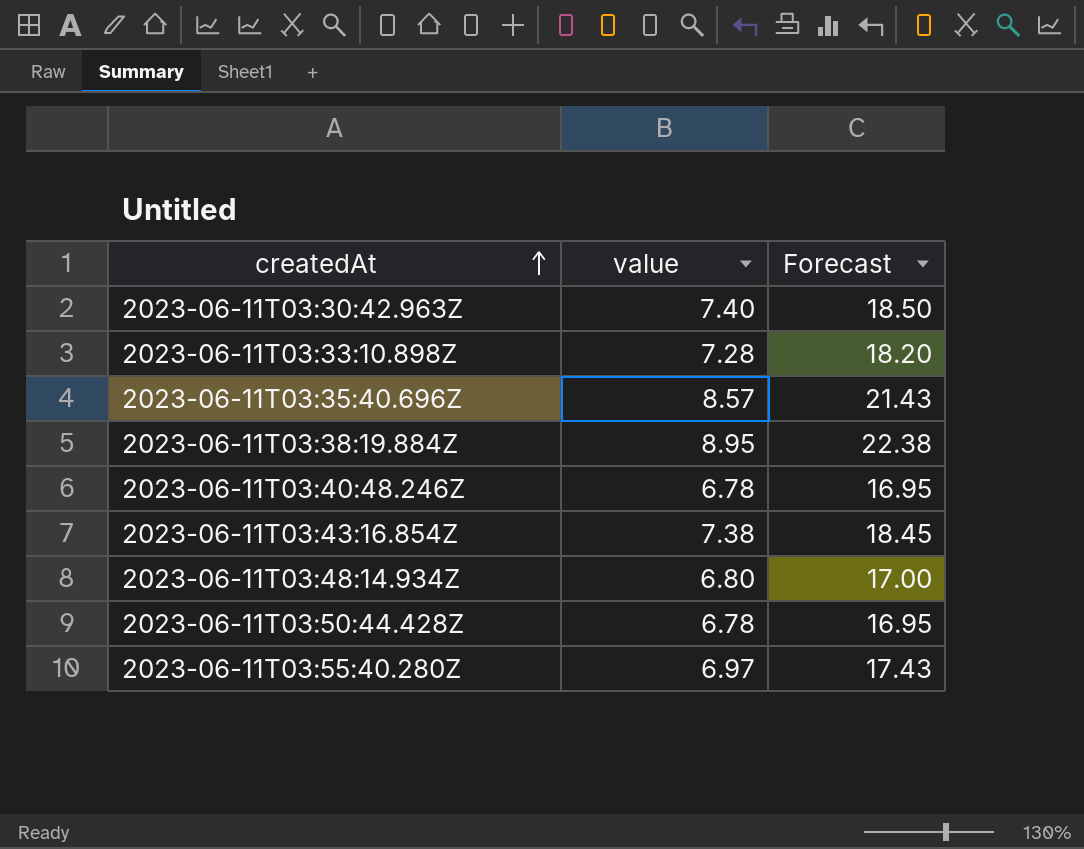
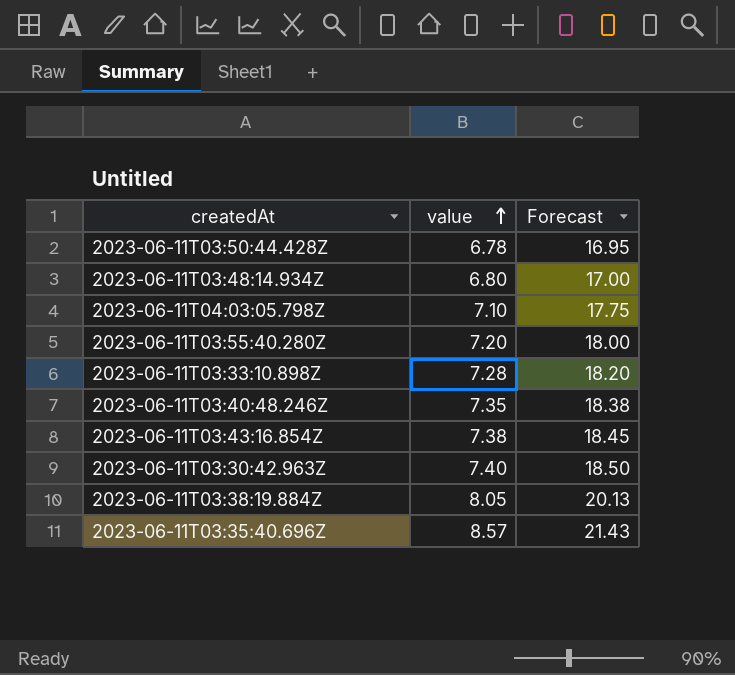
row order: createdAt ascending -> value ascending
row 2023-06-11T04:03:05.798Z: none -> 7.10 | 17.75
2023-06-11T03:55:40.280Z | value: 6.97 -> 7.20
2023-06-11T03:55:40.280Z | Forecast: 17.43 -> 18.00
2023-06-11T03:40:48.246Z | value: 6.78 -> 7.35
2023-06-11T03:40:48.246Z | Forecast: 16.95 -> 18.38
2023-06-11T03:38:19.884Z | value: 8.95 -> 8.05
2023-06-11T03:38:19.884Z | Forecast: 22.38 -> 20.13

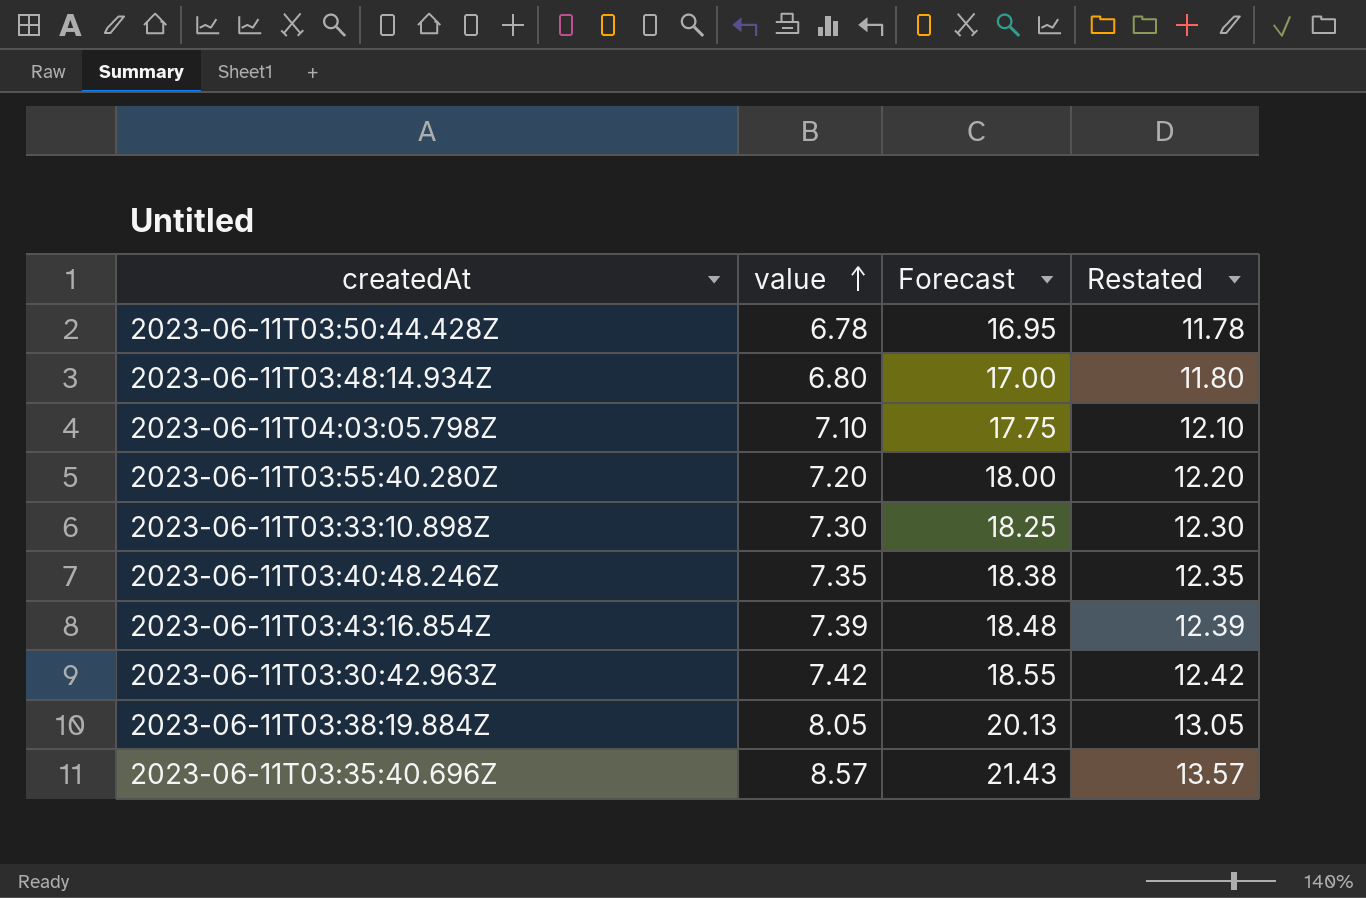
column Restated | formula: none -> [value] + 5
2023-06-11T03:33:10.898Z | value: 7.28 -> 7.30
2023-06-11T03:33:10.898Z | Forecast: 18.20 -> 18.25
2023-06-11T03:43:16.854Z | value: 7.38 -> 7.39
2023-06-11T03:43:16.854Z | Forecast: 18.45 -> 18.48
2023-06-11T03:30:42.963Z | value: 7.40 -> 7.42
2023-06-11T03:30:42.963Z | Forecast: 18.50 -> 18.55

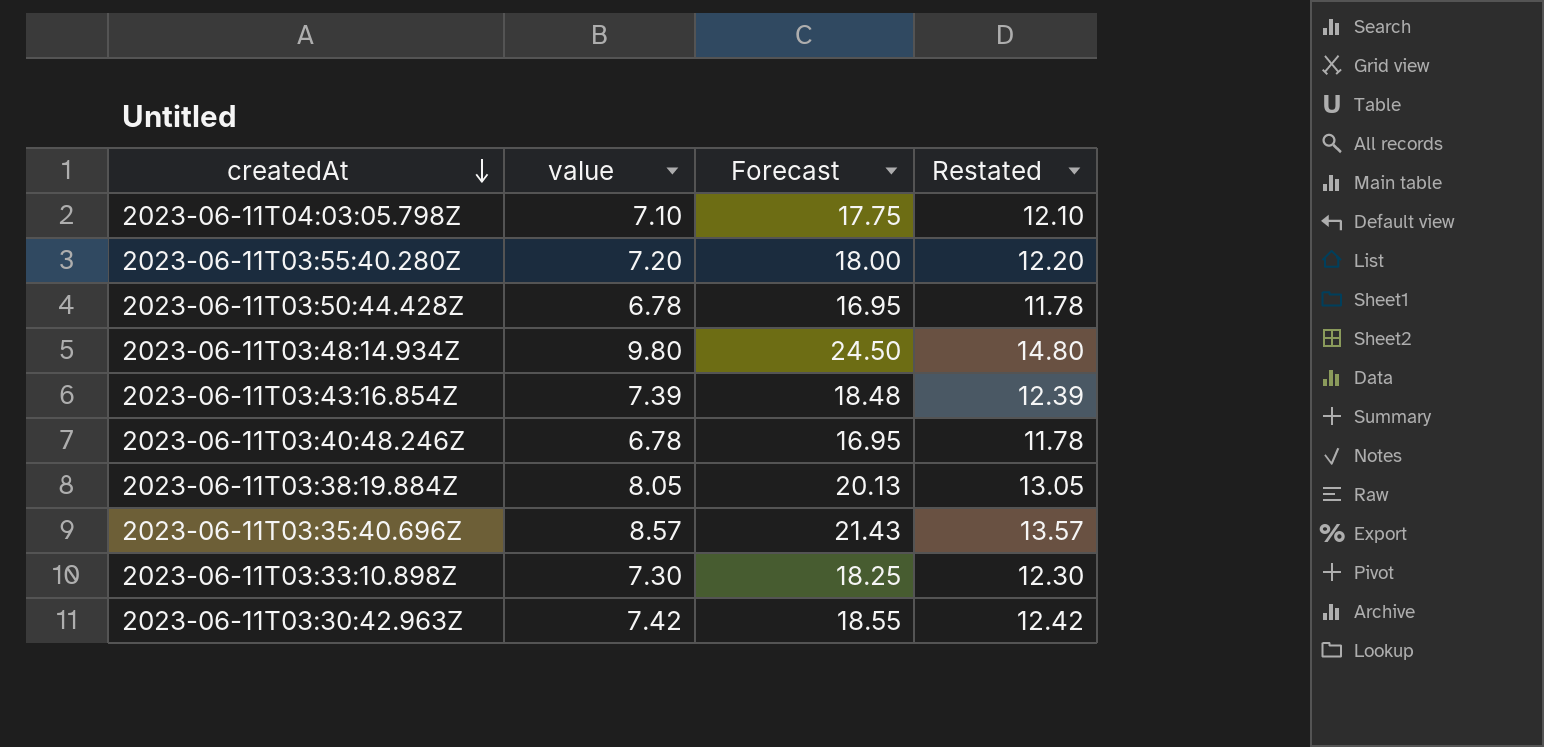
row order: value ascending -> createdAt descending
2023-06-11T03:48:14.934Z | value: 6.80 -> 9.80
2023-06-11T03:48:14.934Z | Forecast: 17.00 -> 24.50
2023-06-11T03:48:14.934Z | Restated: 11.80 -> 14.80
2023-06-11T03:40:48.246Z | value: 7.35 -> 6.78
2023-06-11T03:40:48.246Z | Forecast: 18.38 -> 16.95
2023-06-11T03:40:48.246Z | Restated: 12.35 -> 11.78

